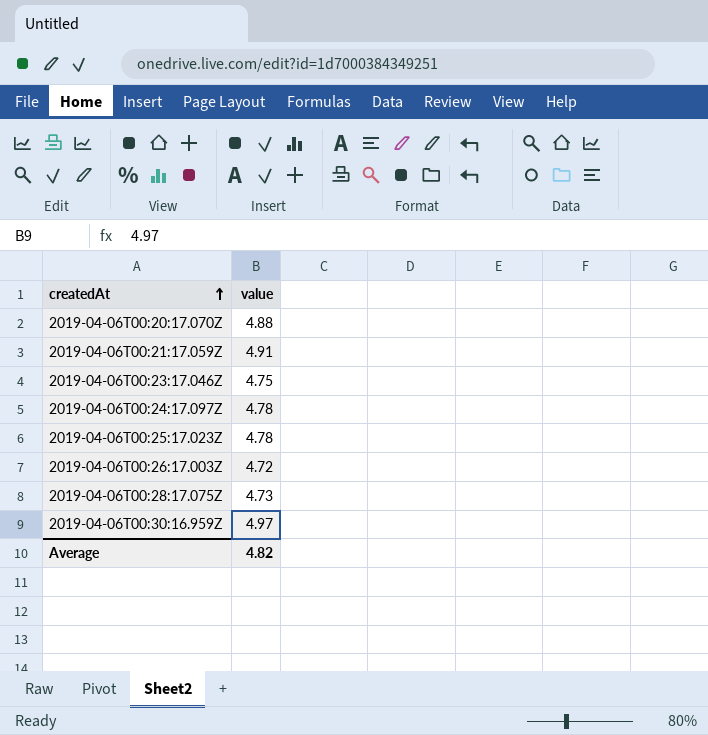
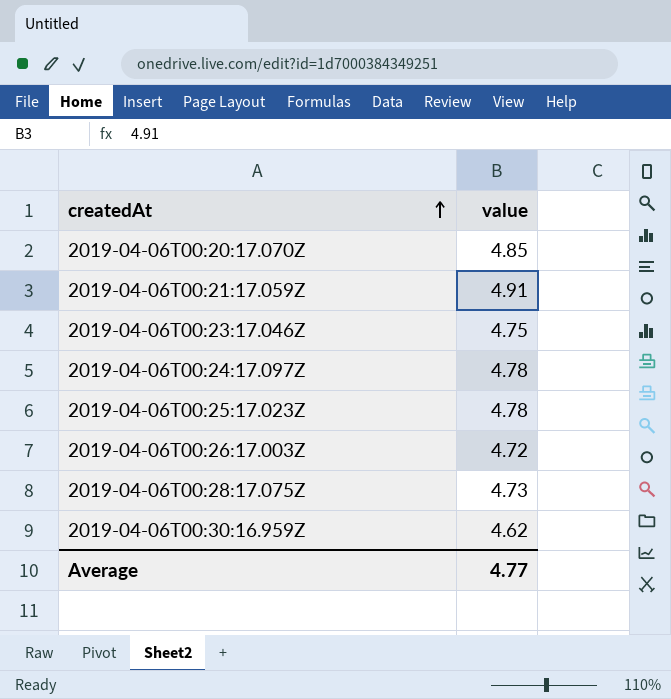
2019-04-06T00:20:17.070Z | value: 4.88 -> 4.85
2019-04-06T00:30:16.959Z | value: 4.97 -> 4.62
Average | value: 4.82 -> 4.77

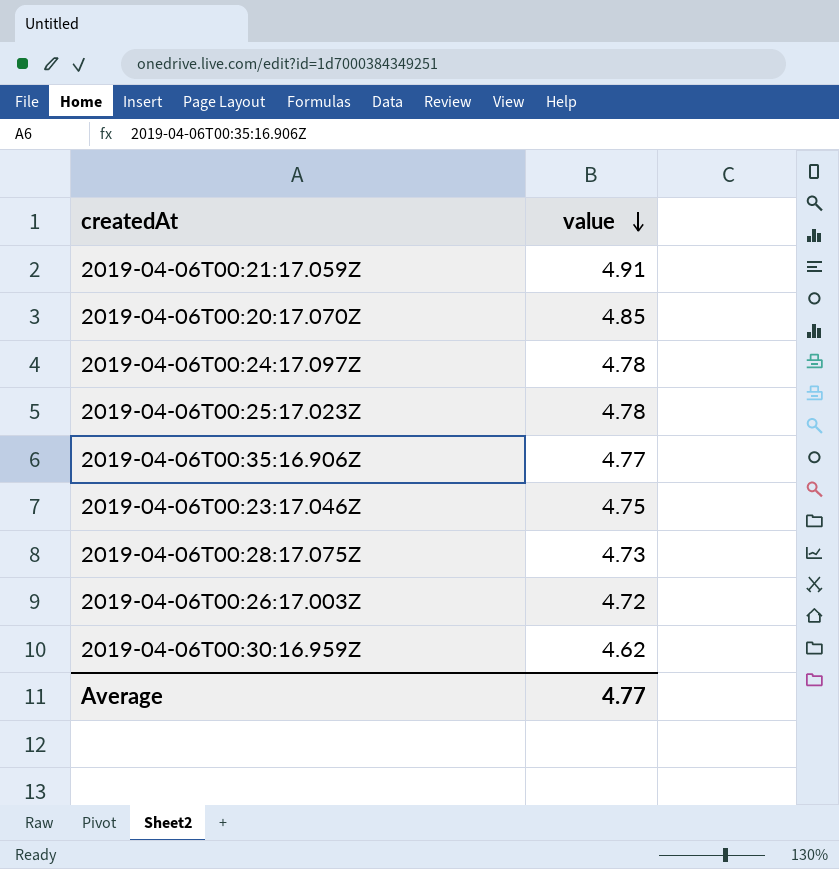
row order: createdAt ascending -> value descending
row 2019-04-06T00:35:16.906Z: none -> 4.77

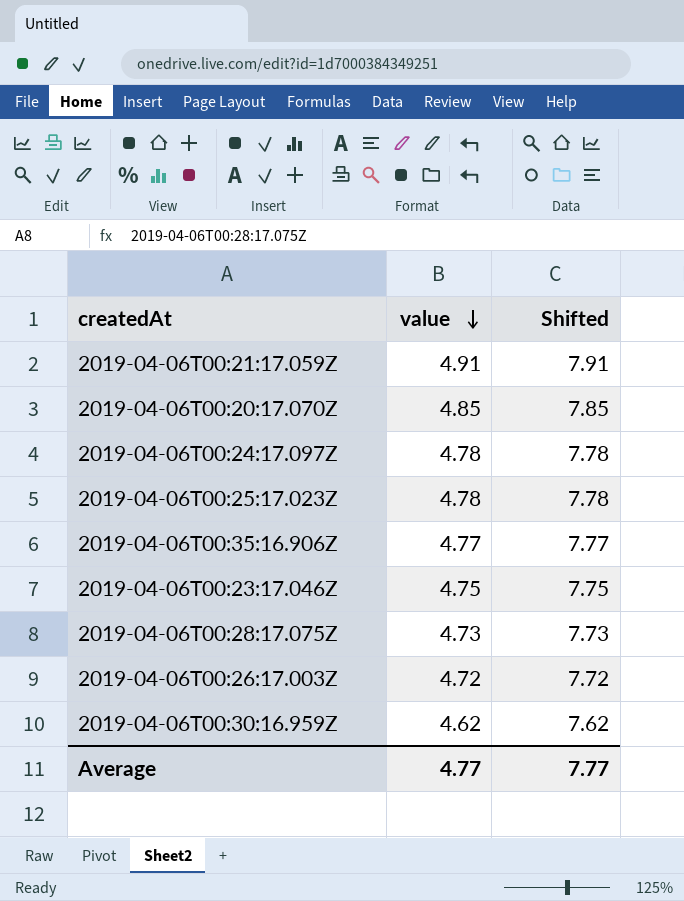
column Shifted | formula: none -> [value] + 3

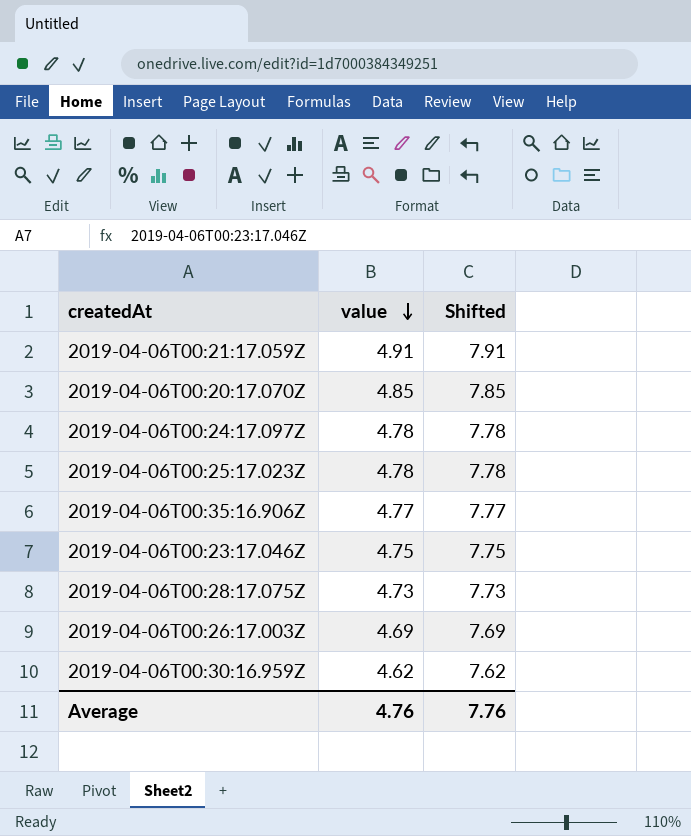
2019-04-06T00:26:17.003Z | value: 4.72 -> 4.69
2019-04-06T00:26:17.003Z | Shifted: 7.72 -> 7.69
Average | value: 4.77 -> 4.76
Average | Shifted: 7.77 -> 7.76

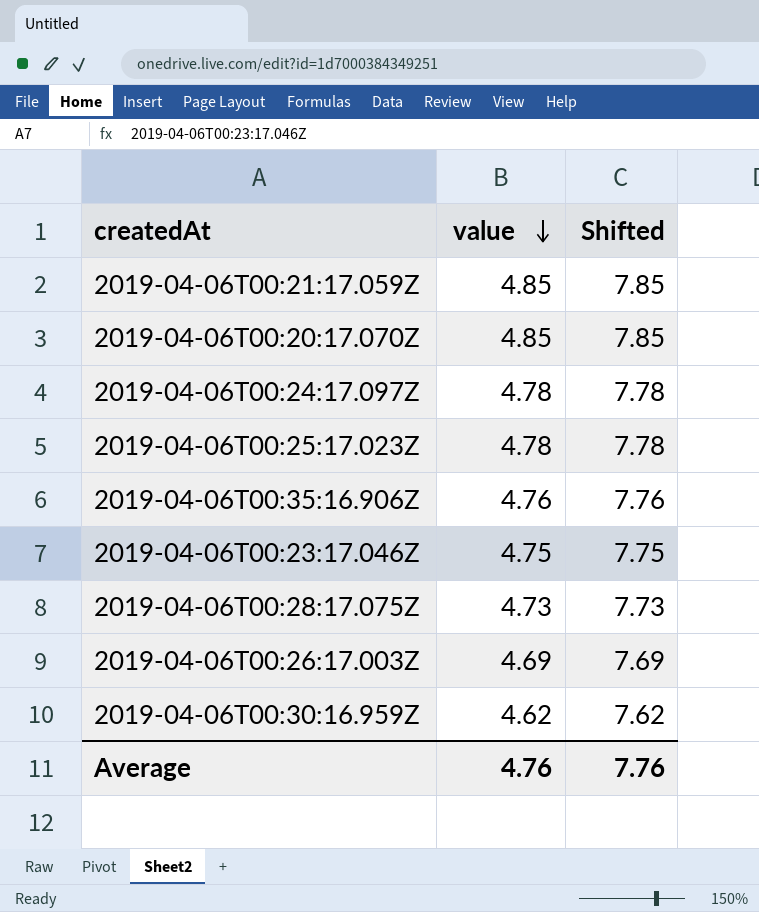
2019-04-06T00:21:17.059Z | value: 4.91 -> 4.85
2019-04-06T00:21:17.059Z | Shifted: 7.91 -> 7.85
2019-04-06T00:35:16.906Z | value: 4.77 -> 4.76
2019-04-06T00:35:16.906Z | Shifted: 7.77 -> 7.76

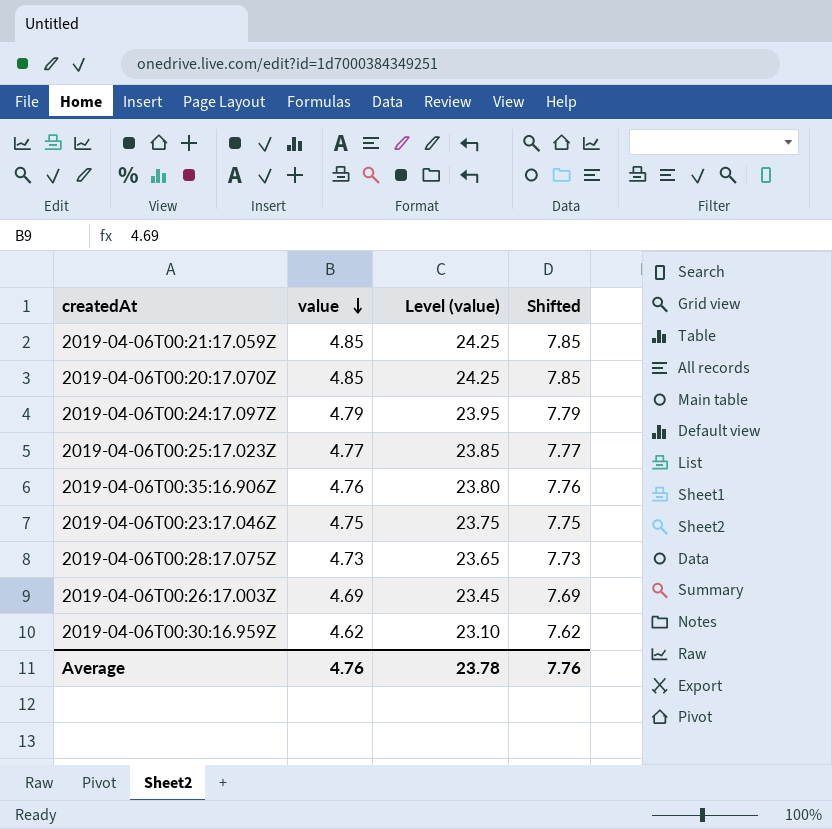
column Level (value) | formula: none -> [value] * 5
2019-04-06T00:24:17.097Z | value: 4.78 -> 4.79
2019-04-06T00:24:17.097Z | Shifted: 7.78 -> 7.79
2019-04-06T00:25:17.023Z | value: 4.78 -> 4.77
2019-04-06T00:25:17.023Z | Shifted: 7.78 -> 7.77

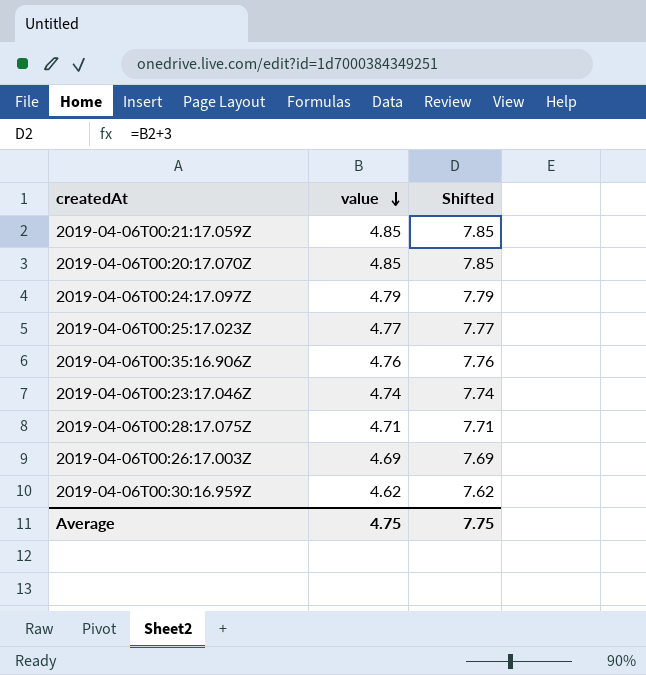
column Level (value) | formula: [value] * 5 -> none
2019-04-06T00:23:17.046Z | value: 4.75 -> 4.74
2019-04-06T00:23:17.046Z | Shifted: 7.75 -> 7.74
2019-04-06T00:28:17.075Z | value: 4.73 -> 4.71
2019-04-06T00:28:17.075Z | Shifted: 7.73 -> 7.71
Average | value: 4.76 -> 4.75
Average | Shifted: 7.76 -> 7.75

